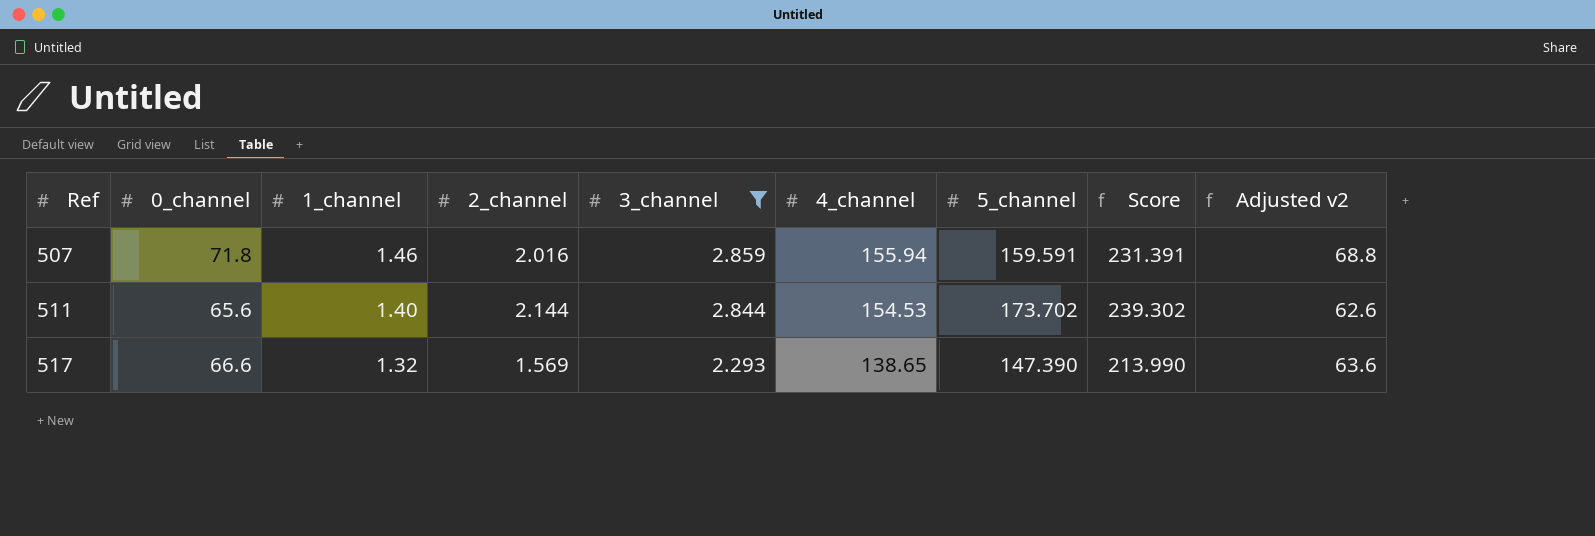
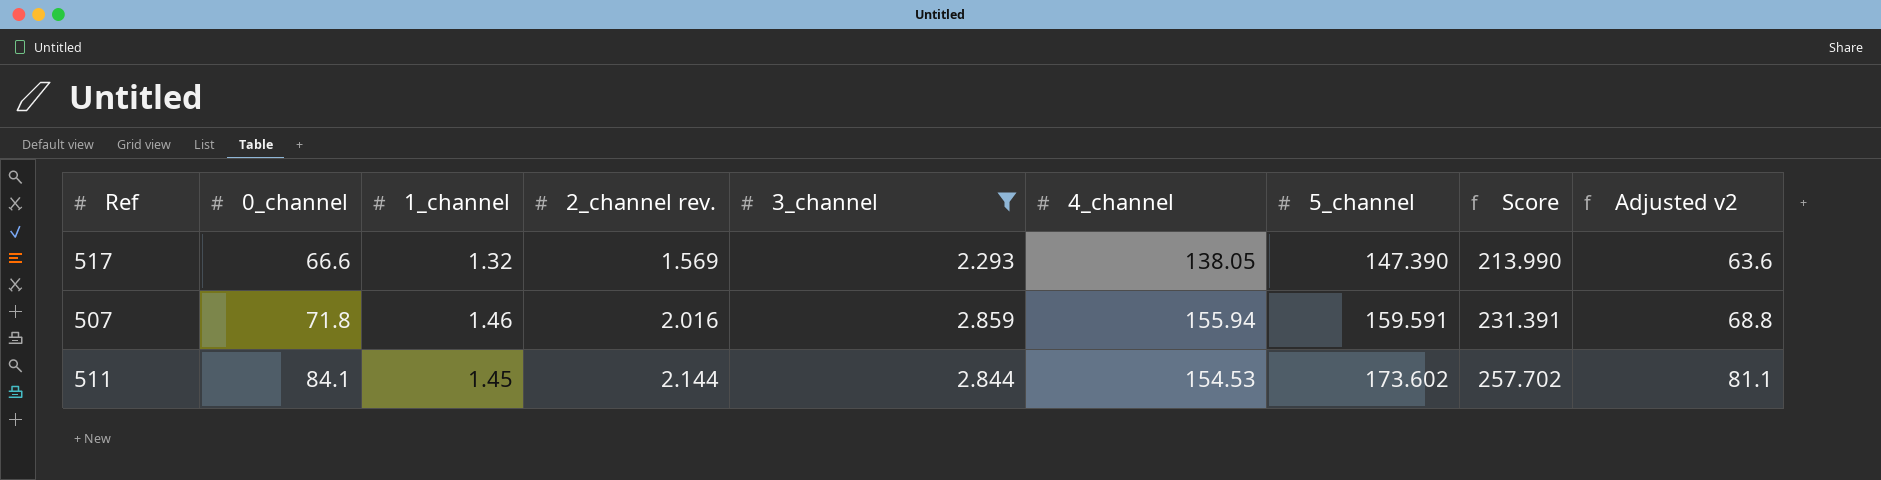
row order: Ref ascending -> 0_channel ascending
column name: 2_channel -> 2_channel rev.
517 | 4_channel: 138.65 -> 138.05
511 | 0_channel: 65.6 -> 84.1
511 | 1_channel: 1.40 -> 1.45
511 | 5_channel: 173.702 -> 173.602
511 | Score: 239.302 -> 257.702
511 | Adjusted v2: 62.6 -> 81.1

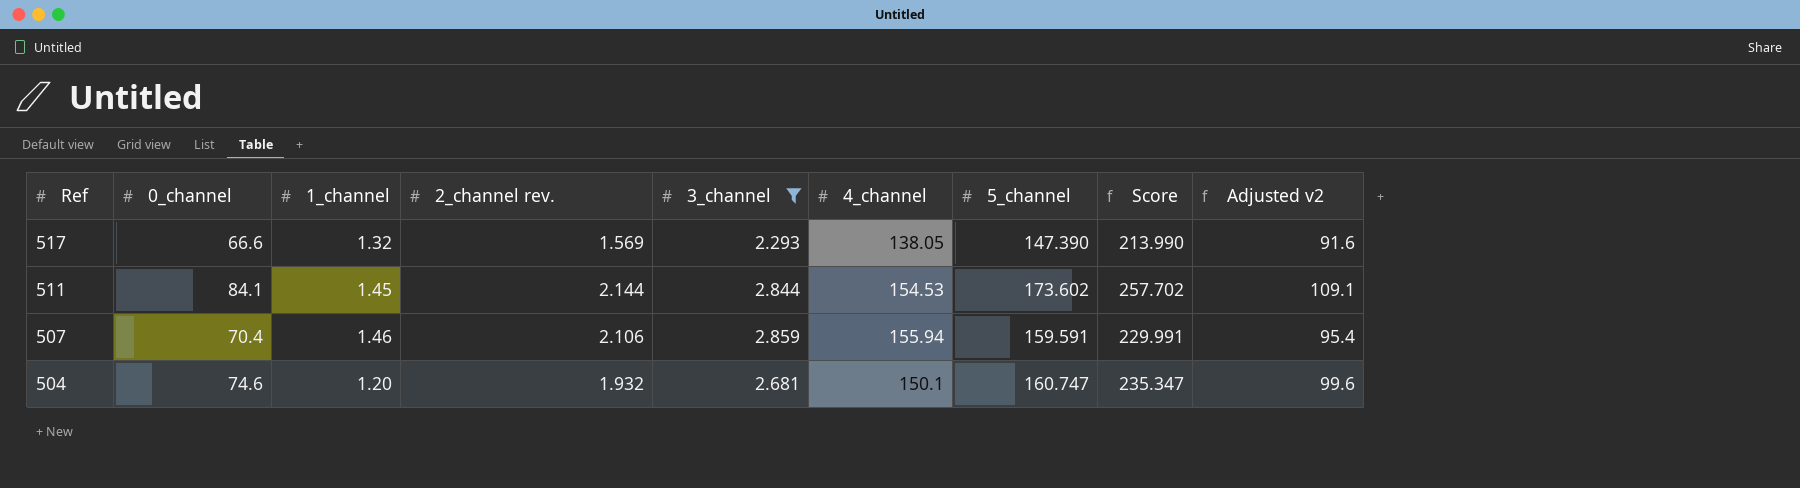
row order: 0_channel ascending -> Ref descending
column Adjusted v2 | formula: [0_channel] - 3 -> [0_channel] + 25
507 | 0_channel: 71.8 -> 70.4
507 | 2_channel rev.: 2.016 -> 2.106
507 | Score: 231.391 -> 229.991
row 504: none -> 74.6 | 1.20 | 1.932 | 2.681 | 150.1 | 160.747 | 235.347 | 99.6

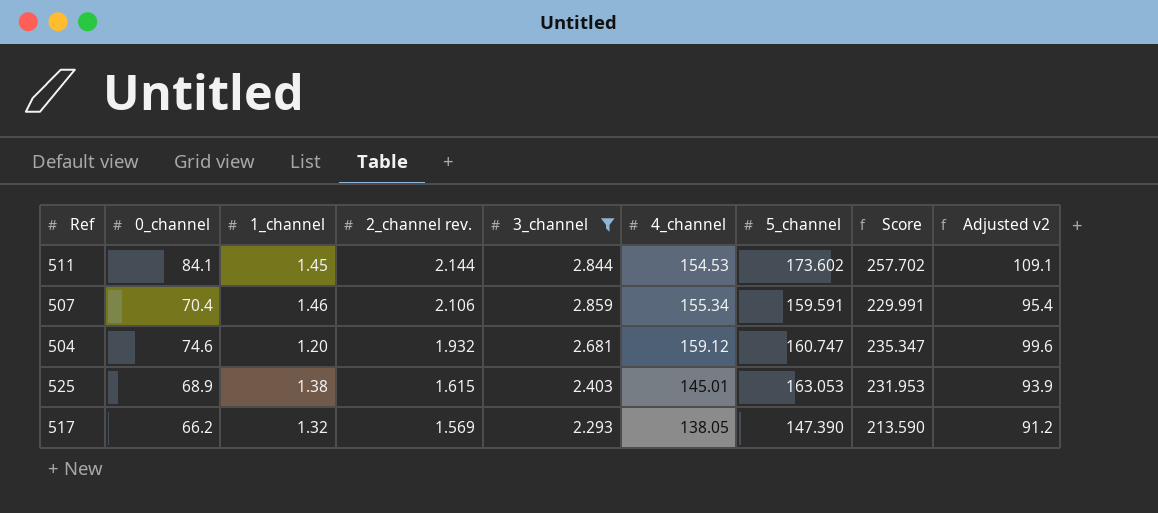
row order: Ref descending -> 2_channel rev. descending
507 | 4_channel: 155.94 -> 155.34
504 | 4_channel: 150.1 -> 159.12
row 525: none -> 68.9 | 1.38 | 1.615 | 2.403 | 145.01 | 163.053 | 231.953 | 93.9
517 | 0_channel: 66.6 -> 66.2
517 | Score: 213.990 -> 213.590
517 | Adjusted v2: 91.6 -> 91.2

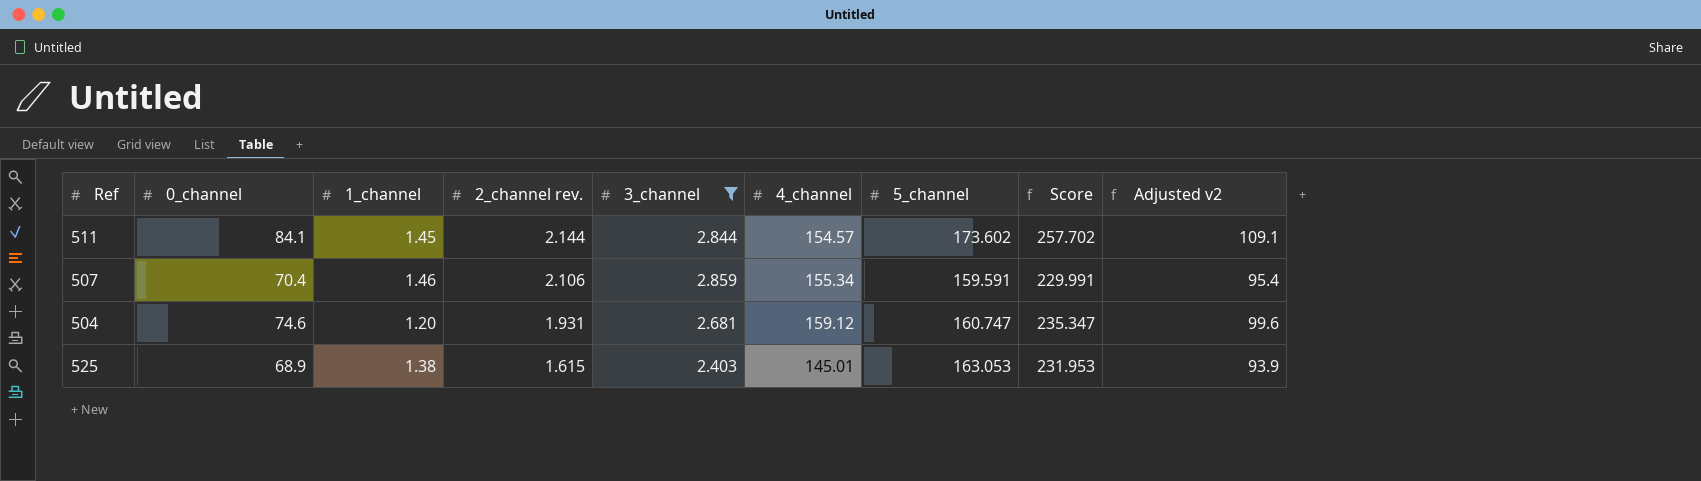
row 517: 66.2 | 1.32 | 1.569 | 2.293 | 138.05 | 147.390 | 213.590 | 91.2 -> none
511 | 4_channel: 154.53 -> 154.57
504 | 2_channel rev.: 1.932 -> 1.931

